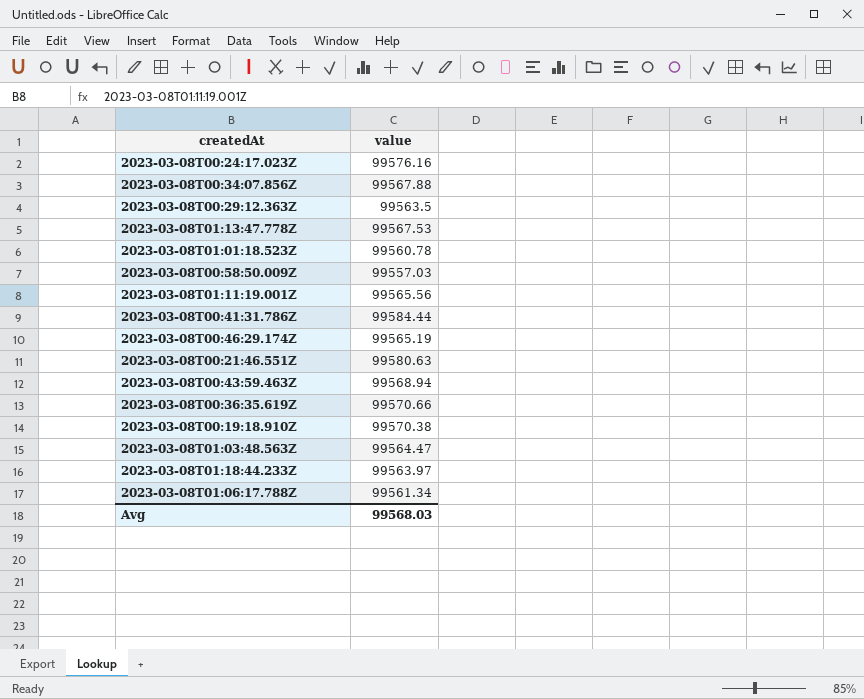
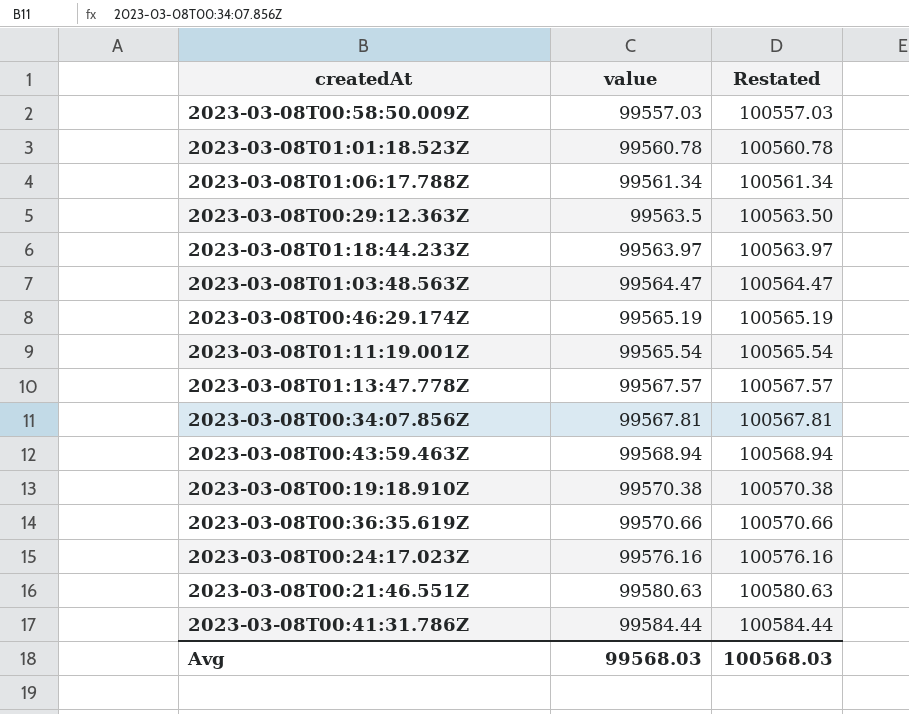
row order: none -> value ascending
column Restated | formula: none -> [value] + 1000
2023-03-08T01:11:19.001Z | value: 99565.56 -> 99565.54
2023-03-08T01:13:47.778Z | value: 99567.53 -> 99567.57
2023-03-08T00:34:07.856Z | value: 99567.88 -> 99567.81

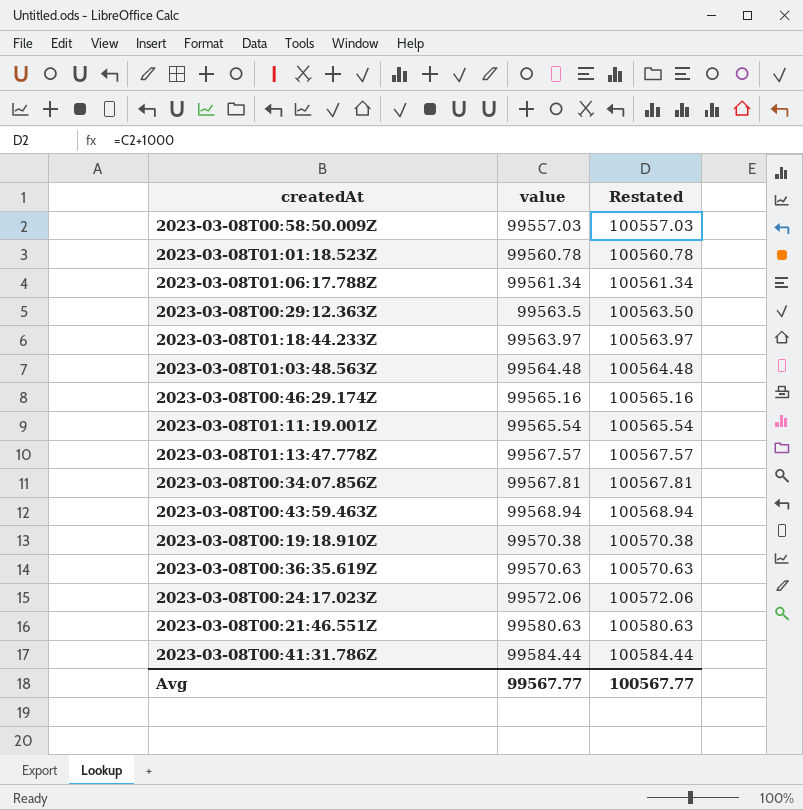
2023-03-08T01:03:48.563Z | value: 99564.47 -> 99564.48
2023-03-08T01:03:48.563Z | Restated: 100564.47 -> 100564.48
2023-03-08T00:46:29.174Z | value: 99565.19 -> 99565.16
2023-03-08T00:46:29.174Z | Restated: 100565.19 -> 100565.16
2023-03-08T00:36:35.619Z | value: 99570.66 -> 99570.63
2023-03-08T00:36:35.619Z | Restated: 100570.66 -> 100570.63
2023-03-08T00:24:17.023Z | value: 99576.16 -> 99572.06
2023-03-08T00:24:17.023Z | Restated: 100576.16 -> 100572.06
Avg | value: 99568.03 -> 99567.77
Avg | Restated: 100568.03 -> 100567.77

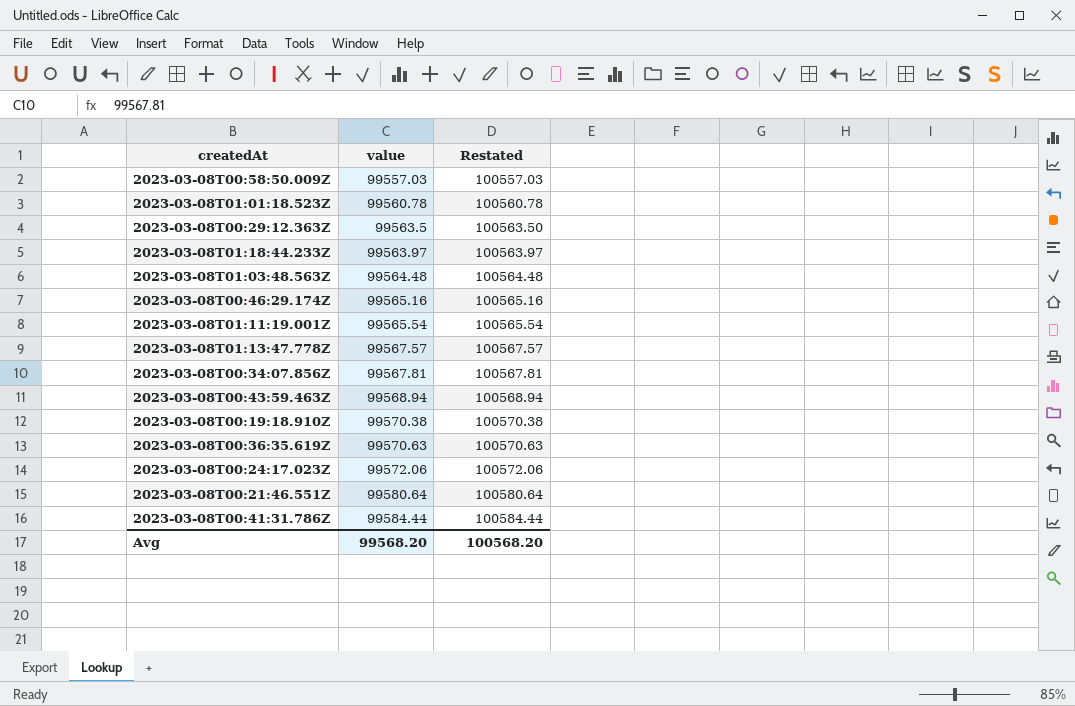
row 2023-03-08T01:06:17.788Z: 99561.34 | 100561.34 -> none
2023-03-08T00:21:46.551Z | value: 99580.63 -> 99580.64
2023-03-08T00:21:46.551Z | Restated: 100580.63 -> 100580.64
Avg | value: 99567.77 -> 99568.20
Avg | Restated: 100567.77 -> 100568.20

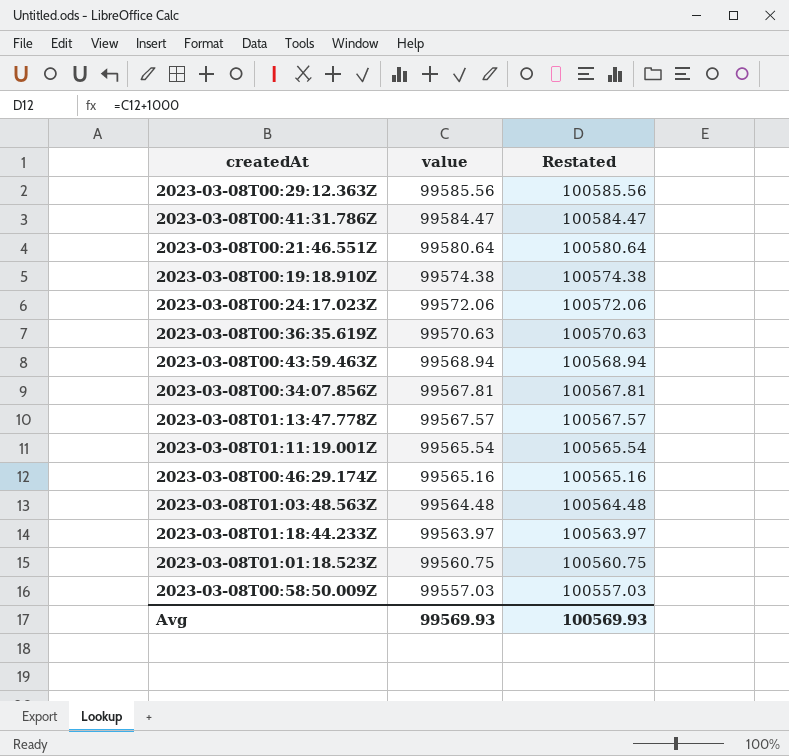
row order: value ascending -> value descending
2023-03-08T00:29:12.363Z | value: 99563.5 -> 99585.56
2023-03-08T00:29:12.363Z | Restated: 100563.50 -> 100585.56
2023-03-08T00:41:31.786Z | value: 99584.44 -> 99584.47
2023-03-08T00:41:31.786Z | Restated: 100584.44 -> 100584.47
2023-03-08T00:19:18.910Z | value: 99570.38 -> 99574.38
2023-03-08T00:19:18.910Z | Restated: 100570.38 -> 100574.38
2023-03-08T01:01:18.523Z | value: 99560.78 -> 99560.75
2023-03-08T01:01:18.523Z | Restated: 100560.78 -> 100560.75
Avg | value: 99568.20 -> 99569.93
Avg | Restated: 100568.20 -> 100569.93

